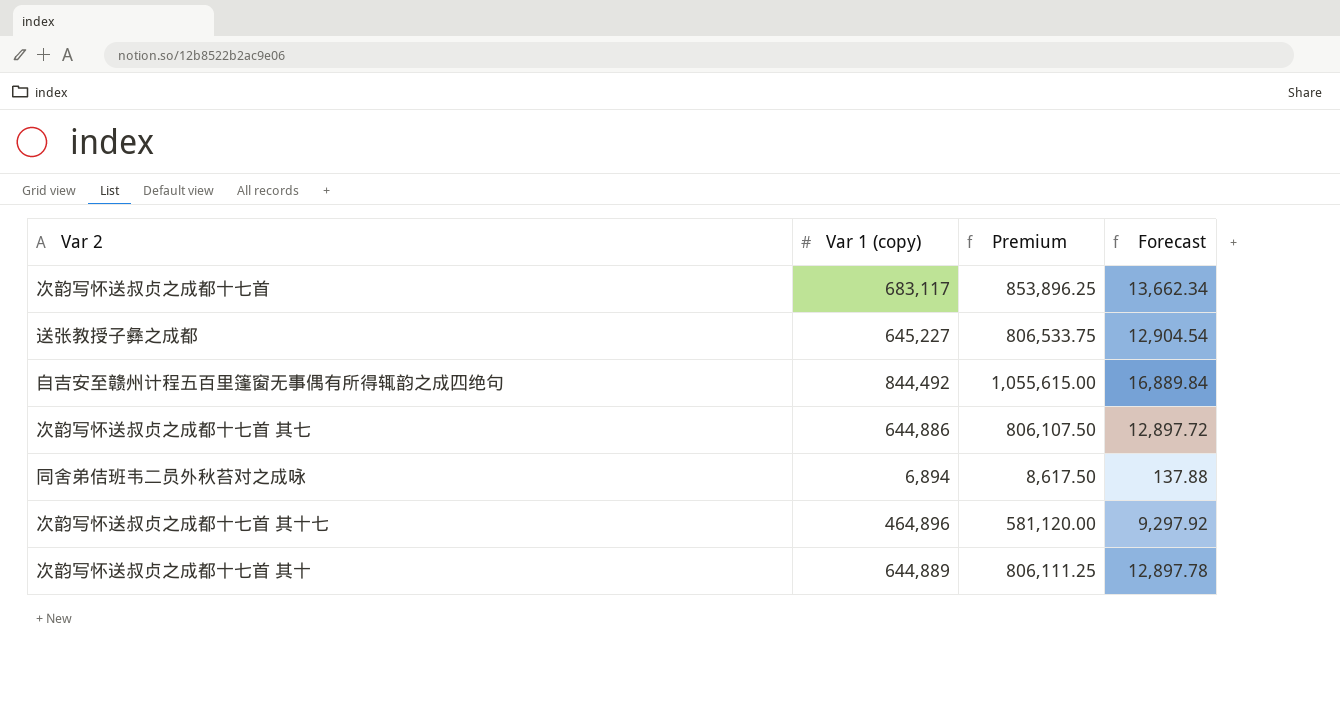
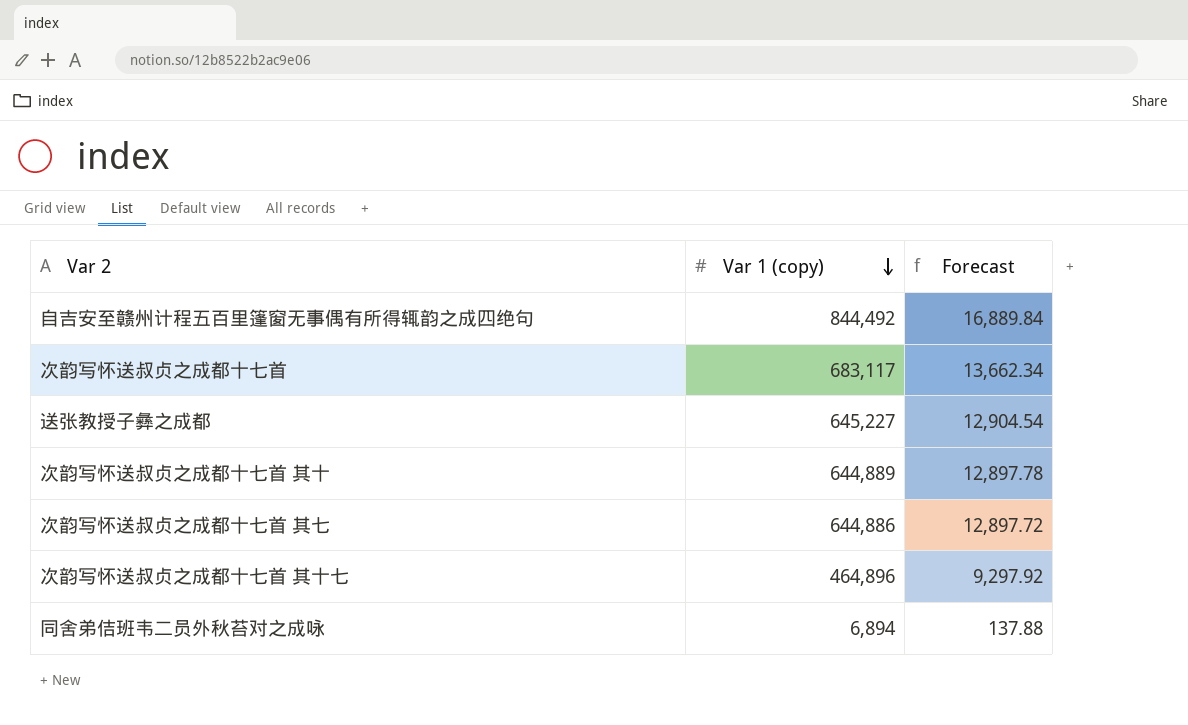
row order: none -> Var 1 (copy) descending
column Premium | formula: [Var 1 (copy)] * 1.25 -> none

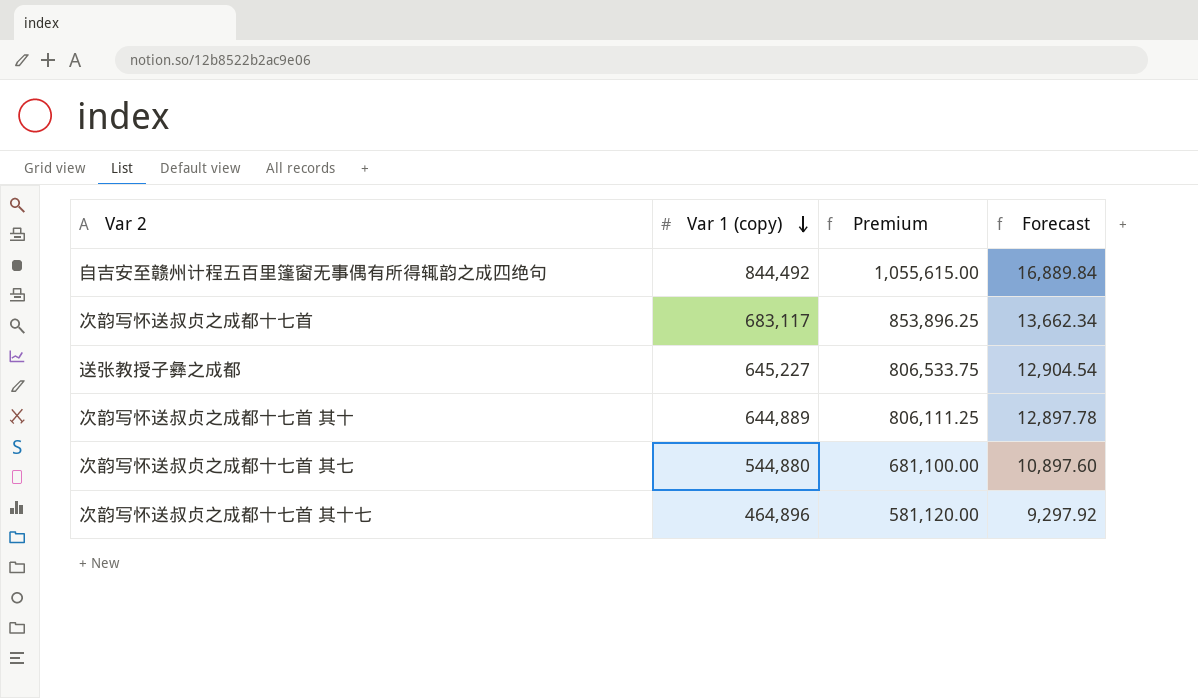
column Premium | formula: none -> [Var 1 (copy)] * 1.25
row 同舍弟佶班韦二员外秋苔对之成咏: 6,894 | 137.88 -> none
次韵写怀送叔贞之成都十七首 其七 | Var 1 (copy): 644,886 -> 544,880
次韵写怀送叔贞之成都十七首 其七 | Forecast: 12,897.72 -> 10,897.60

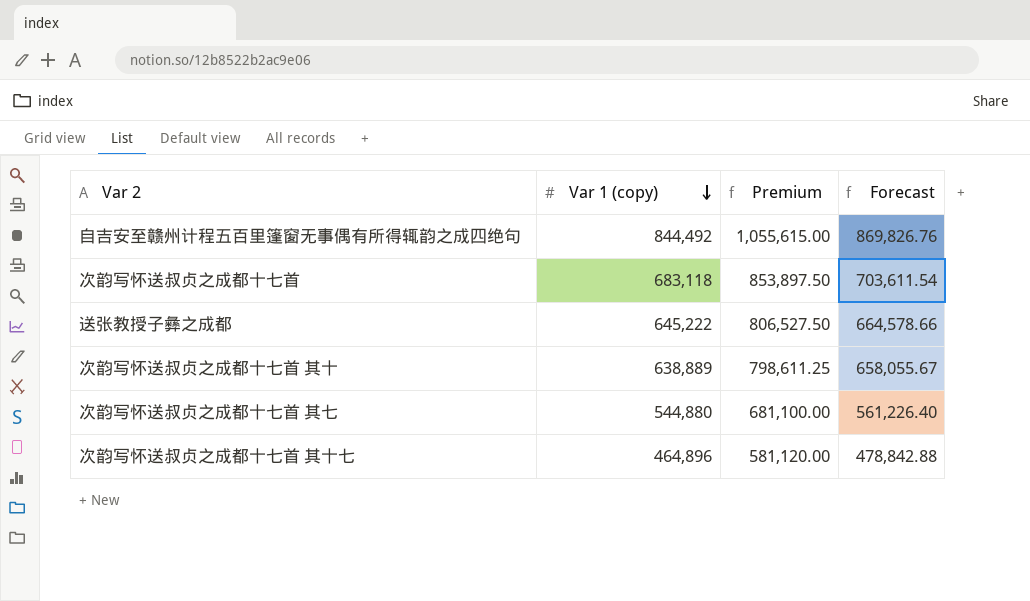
column Forecast | formula: [Var 1 (copy)] * 0.02 -> [Var 1 (copy)] * 1.03
次韵写怀送叔贞之成都十七首 | Var 1 (copy): 683,117 -> 683,118
次韵写怀送叔贞之成都十七首 | Premium: 853,896.25 -> 853,897.50
送张教授子彝之成都 | Var 1 (copy): 645,227 -> 645,222
送张教授子彝之成都 | Premium: 806,533.75 -> 806,527.50
次韵写怀送叔贞之成都十七首 其十 | Var 1 (copy): 644,889 -> 638,889
次韵写怀送叔贞之成都十七首 其十 | Premium: 806,111.25 -> 798,611.25

